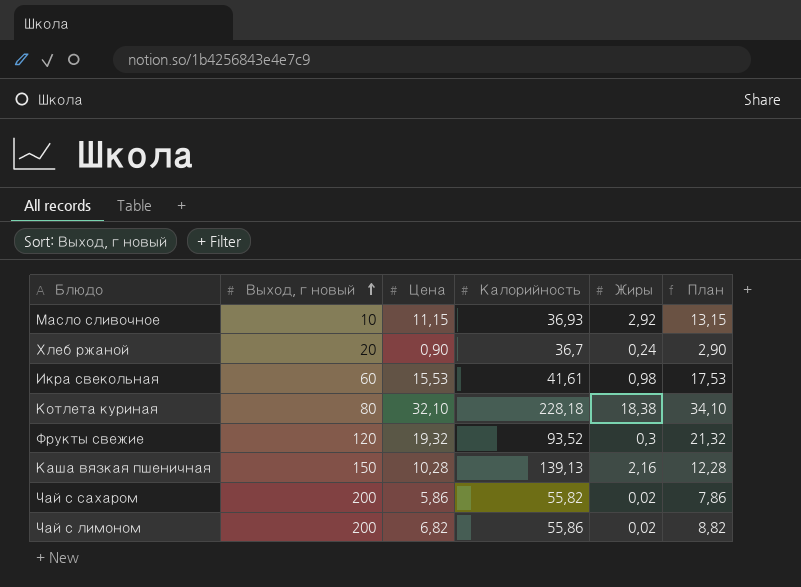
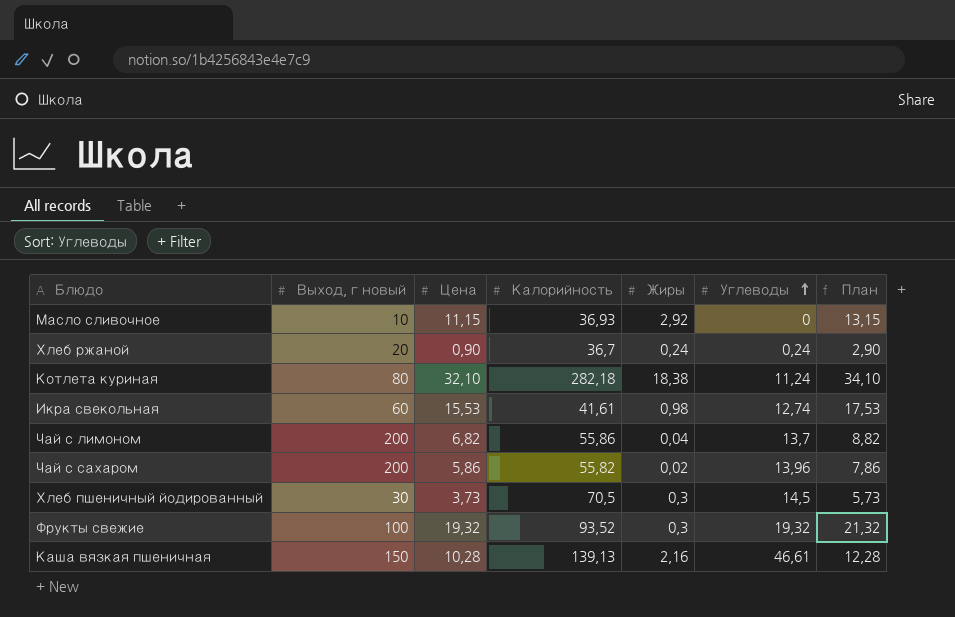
row order: Выход, г новый ascending -> Углеводы ascending
column Углеводы | position: none -> 6
Котлета куриная | Калорийность: 228,18 -> 282,18
Чай с лимоном | Жиры: 0,02 -> 0,04
row Хлеб пшеничный йодированный: none -> 30 | 3,73 | 70,5 | 0,3 | 14,5 | 5,73
Фрукты свежие | Выход, г новый: 120 -> 100

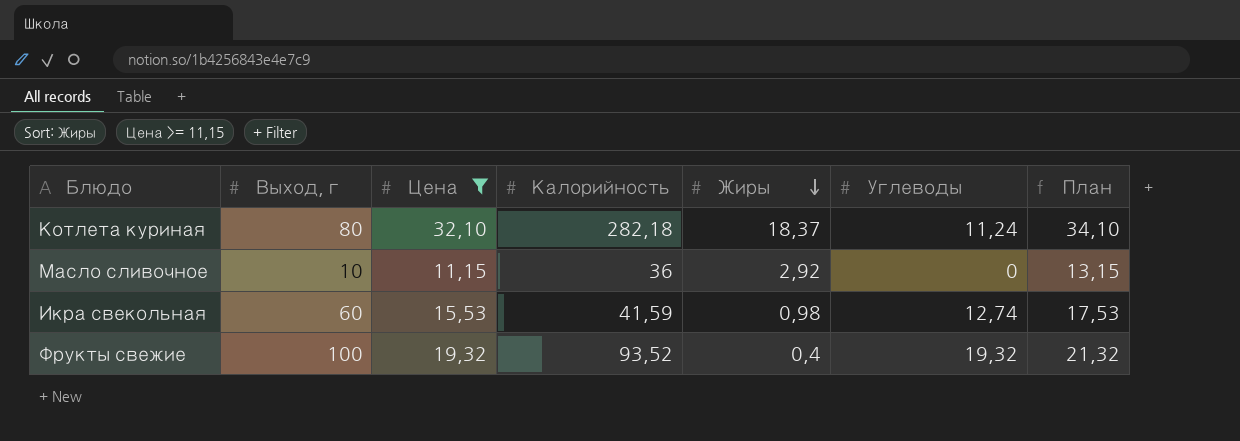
filter: none -> Цена >= 11,15
row order: Углеводы ascending -> Жиры descending
column name: Выход, г новый -> Выход, г
Котлета куриная | Жиры: 18,38 -> 18,37
Масло сливочное | Калорийность: 36,93 -> 36
Икра свекольная | Калорийность: 41,61 -> 41,59
Фрукты свежие | Жиры: 0,3 -> 0,4

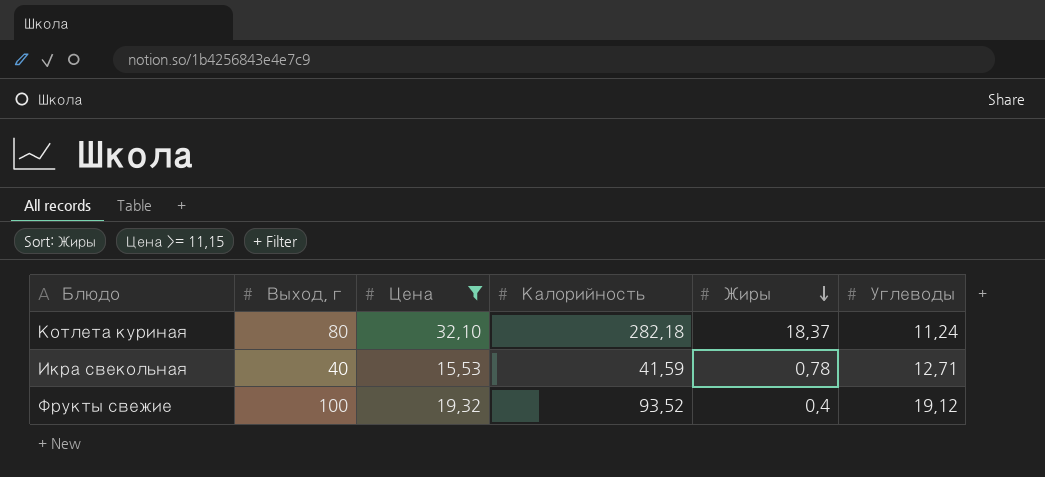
column План | formula: [Цена] + 2 -> none
row Масло сливочное: 10 | 11,15 | 36 | 2,92 | 0 | 13,15 -> none
Икра свекольная | Выход, г: 60 -> 40
Икра свекольная | Жиры: 0,98 -> 0,78
Икра свекольная | Углеводы: 12,74 -> 12,71
Фрукты свежие | Углеводы: 19,32 -> 19,12

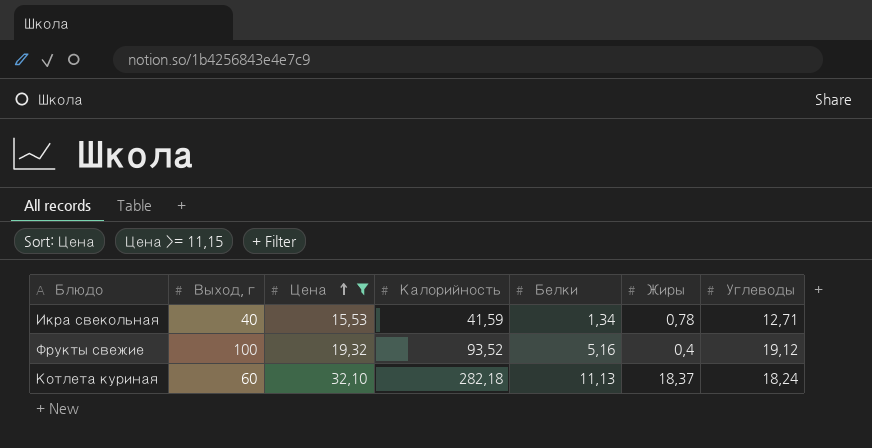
row order: Жиры descending -> Цена ascending
column Белки | position: none -> 5
Котлета куриная | Выход, г: 80 -> 60
Котлета куриная | Углеводы: 11,24 -> 18,24

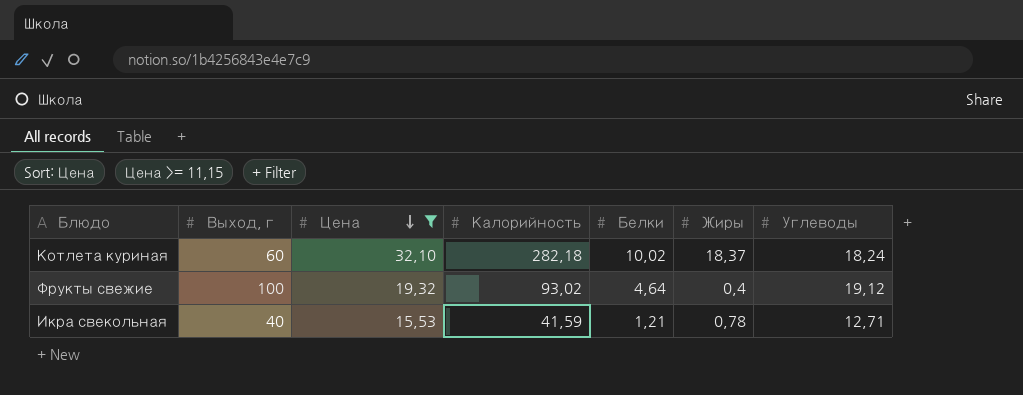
row order: Цена ascending -> Цена descending
Котлета куриная | Белки: 11,13 -> 10,02
Фрукты свежие | Калорийность: 93,52 -> 93,02
Фрукты свежие | Белки: 5,16 -> 4,64
Икра свекольная | Белки: 1,34 -> 1,21

